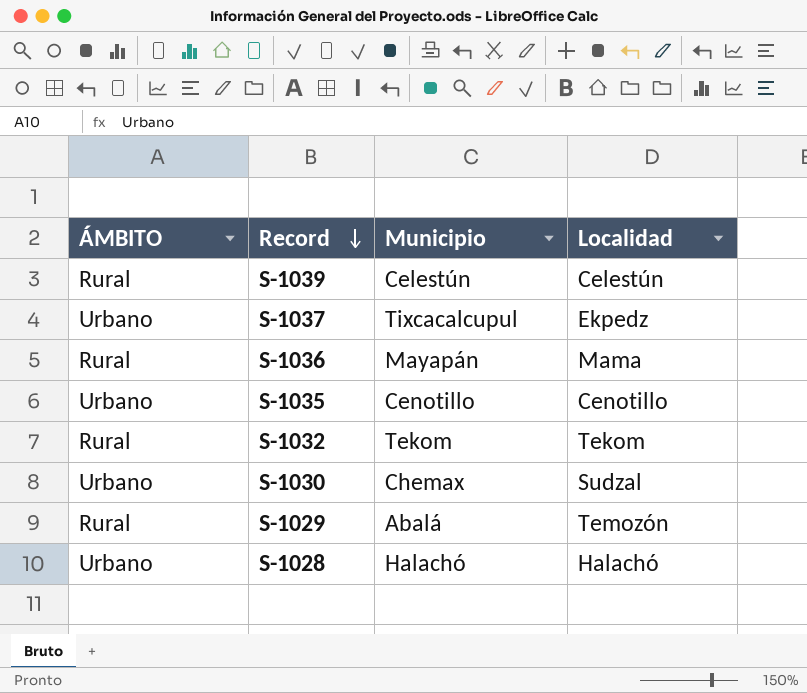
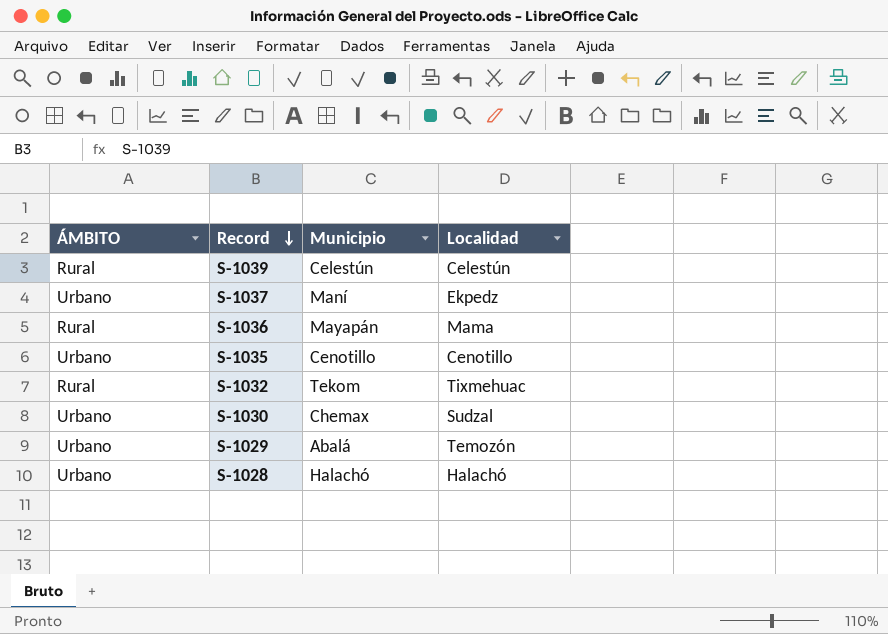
S-1037 | Municipio: Tixcacalcupul -> Maní
S-1032 | Localidad: Tekom -> Tixmehuac
S-1029 | ÁMBITO: Rural -> Urbano

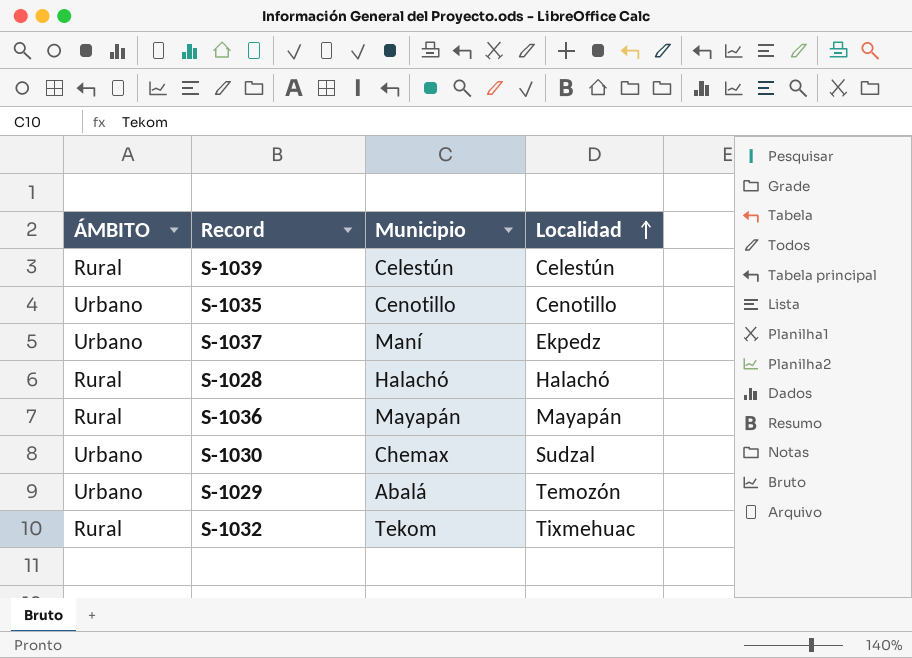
row order: Record descending -> Localidad ascending
S-1028 | ÁMBITO: Urbano -> Rural
S-1036 | Localidad: Mama -> Mayapán

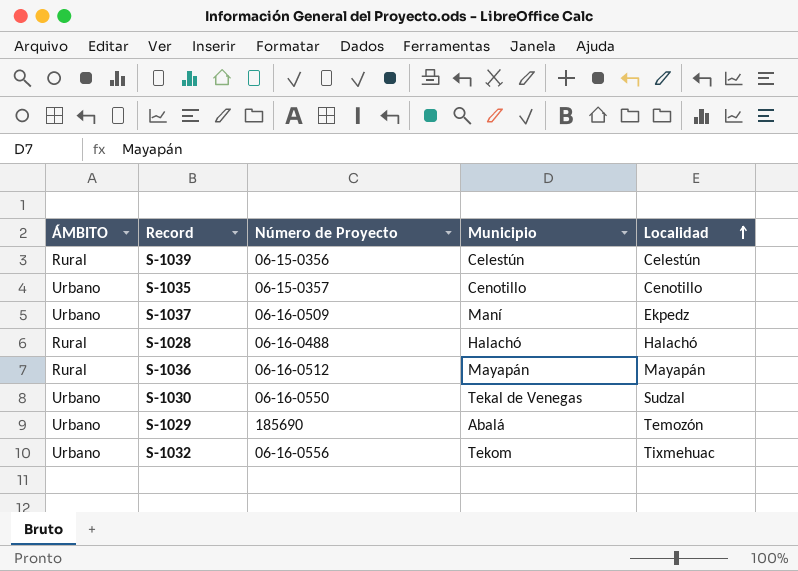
column Número de Proyecto | position: none -> 3
S-1030 | Municipio: Chemax -> Tekal de Venegas
S-1032 | ÁMBITO: Rural -> Urbano

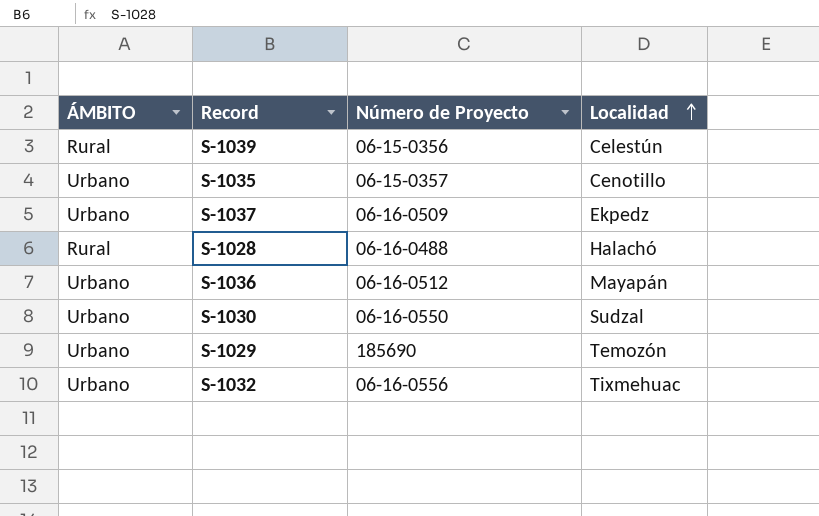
column Municipio | position: 4 -> none
S-1036 | ÁMBITO: Rural -> Urbano

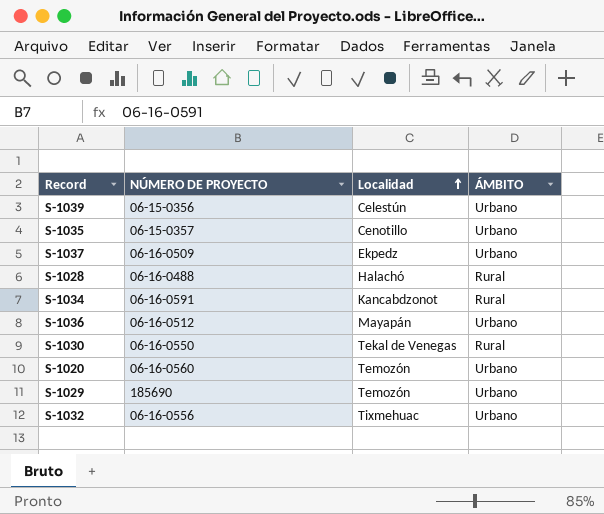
column name: Número de Proyecto -> NÚMERO DE PROYECTO
column ÁMBITO | position: 1 -> 4
S-1039 | ÁMBITO: Rural -> Urbano
row S-1034: none -> 06-16-0591 | Kancabdzonot | Rural
S-1030 | Localidad: Sudzal -> Tekal de Venegas
S-1030 | ÁMBITO: Urbano -> Rural
row S-1020: none -> 06-16-0560 | Temozón | Urbano

